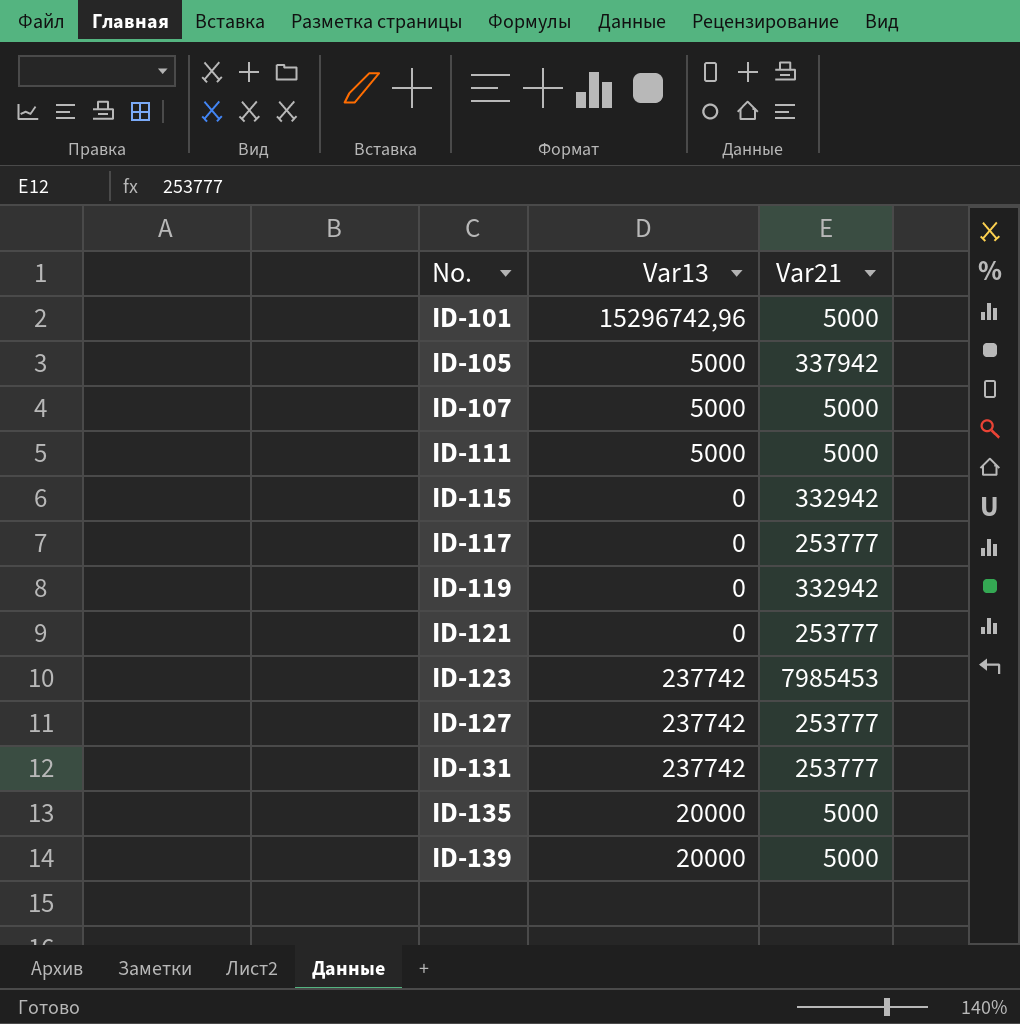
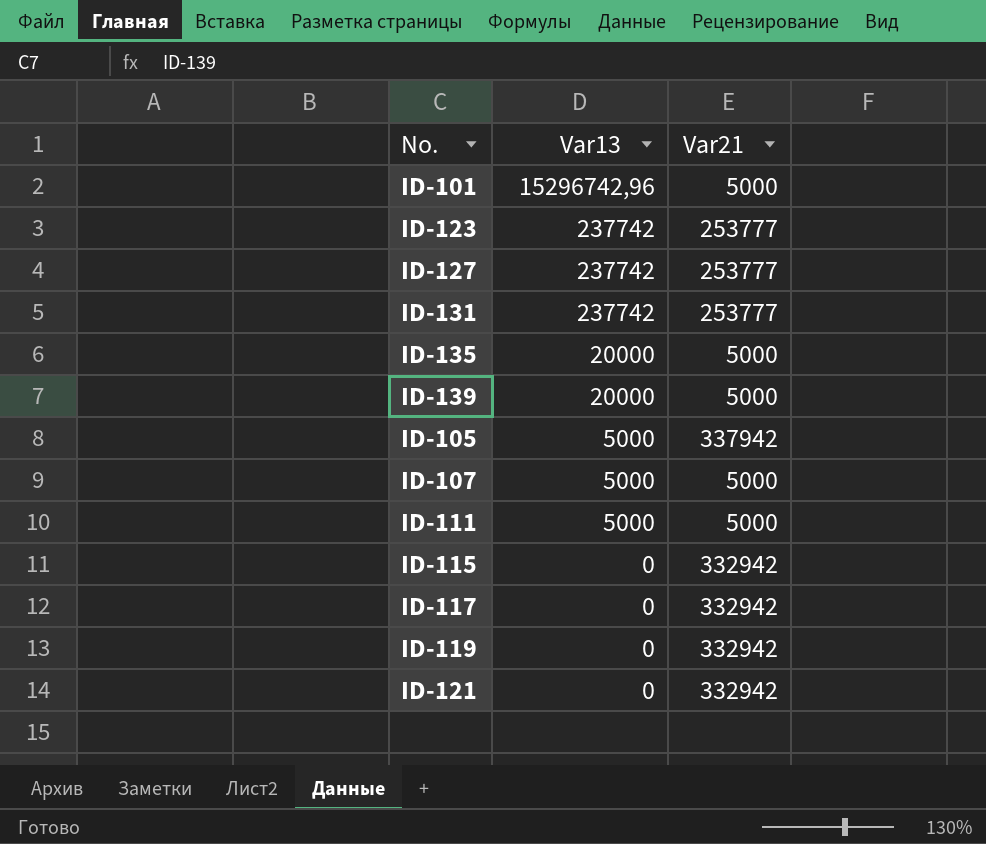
row order: No. ascending -> Var13 descending
ID-123 | Var21: 7985453 -> 253777
ID-117 | Var21: 253777 -> 332942
ID-121 | Var21: 253777 -> 332942

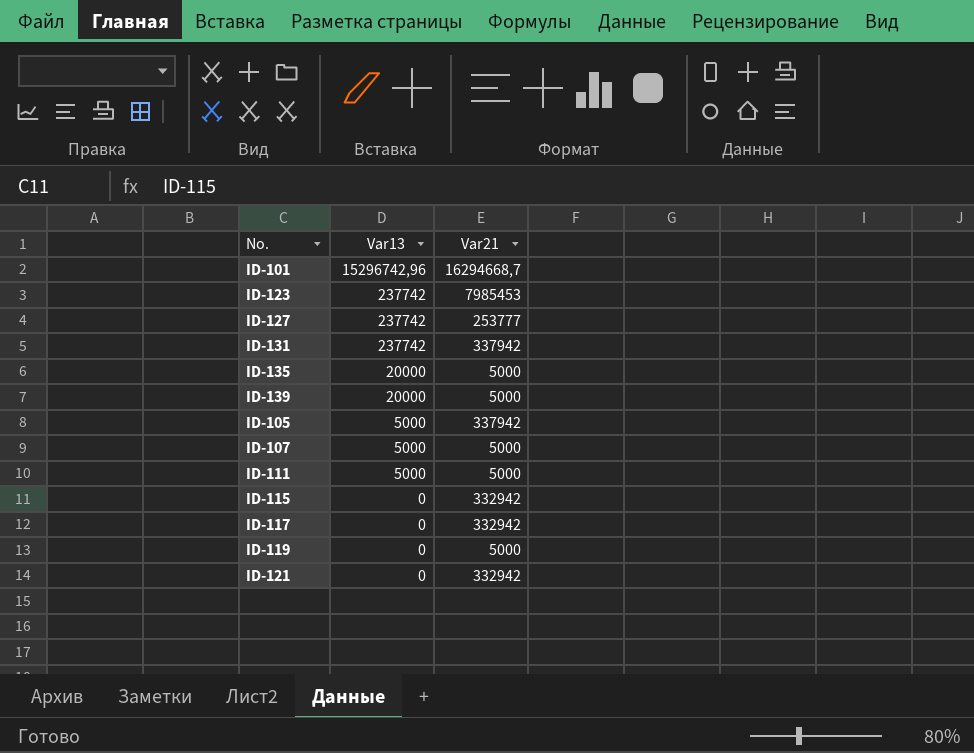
ID-101 | Var21: 5000 -> 16294668,7
ID-123 | Var21: 253777 -> 7985453
ID-131 | Var21: 253777 -> 337942
ID-119 | Var21: 332942 -> 5000

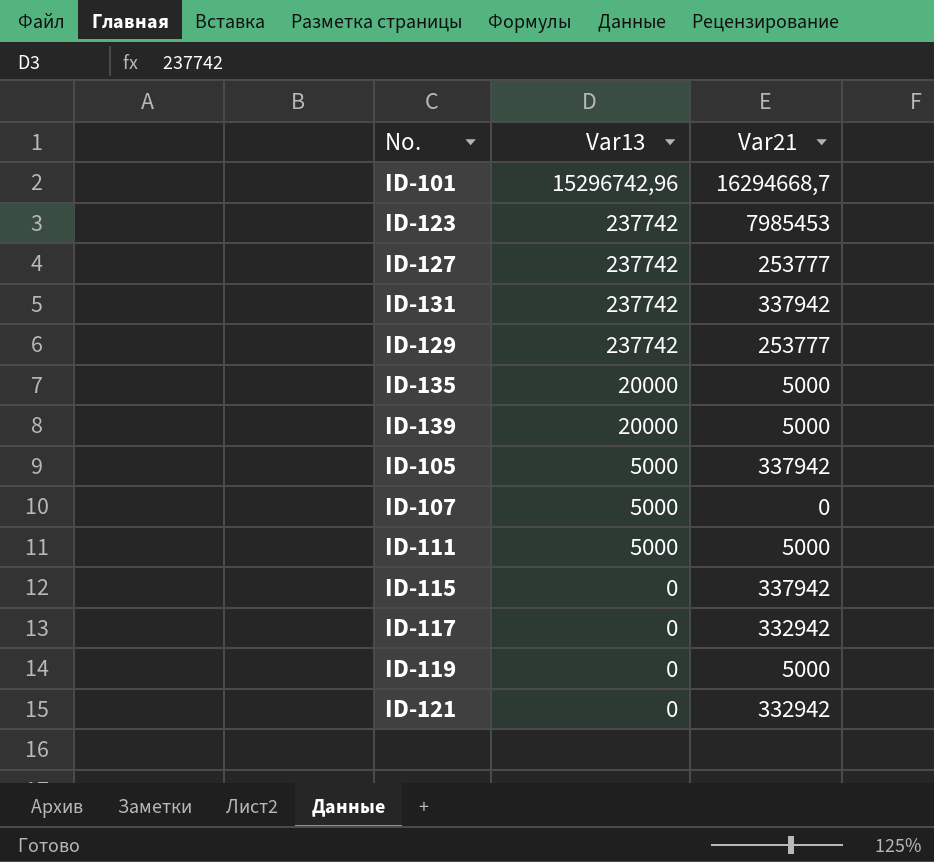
row ID-129: none -> 237742 | 253777
ID-107 | Var21: 5000 -> 0
ID-115 | Var21: 332942 -> 337942

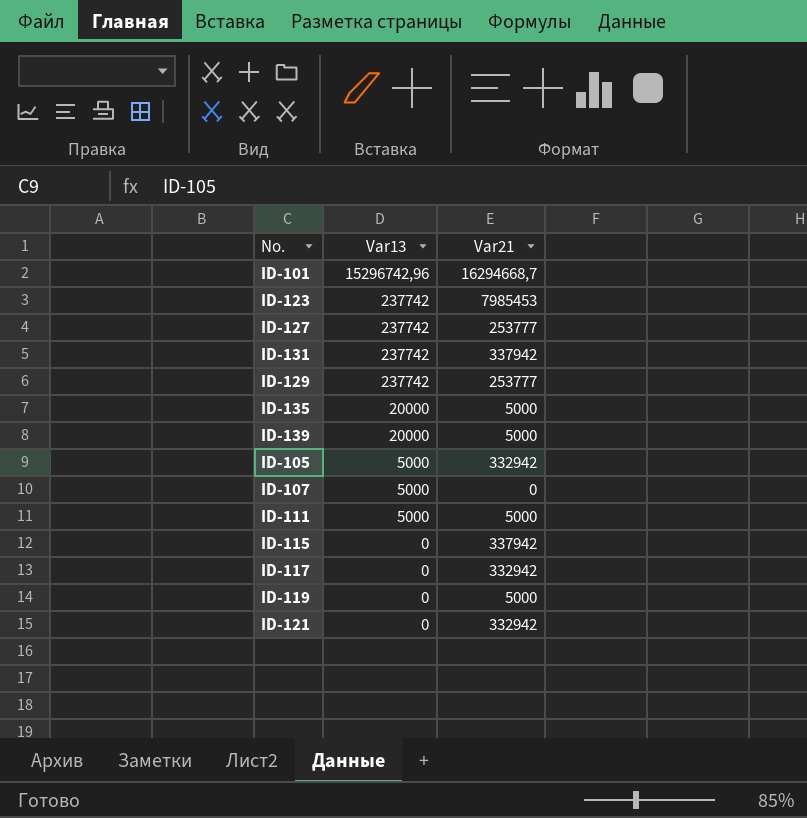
ID-105 | Var21: 337942 -> 332942

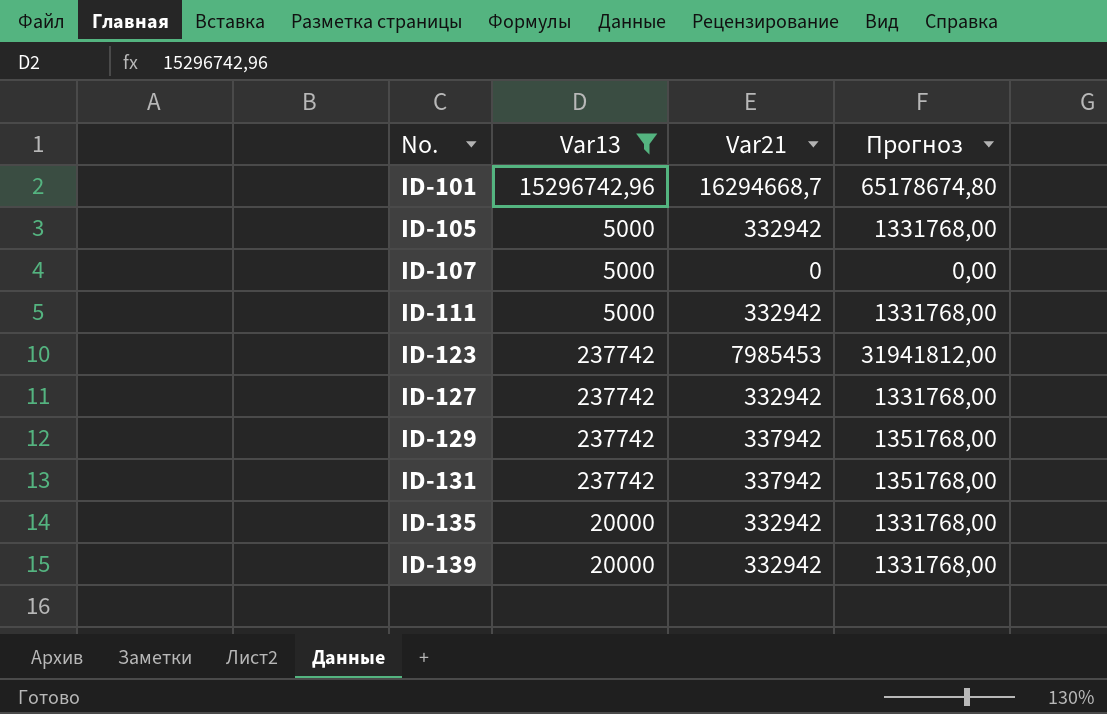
filter: none -> Var13 != 0
row order: Var13 descending -> No. ascending
column Прогноз | formula: none -> [Var21] * 4
ID-111 | Var21: 5000 -> 332942
ID-127 | Var21: 253777 -> 332942
ID-129 | Var21: 253777 -> 337942
ID-135 | Var21: 5000 -> 332942
ID-139 | Var21: 5000 -> 332942

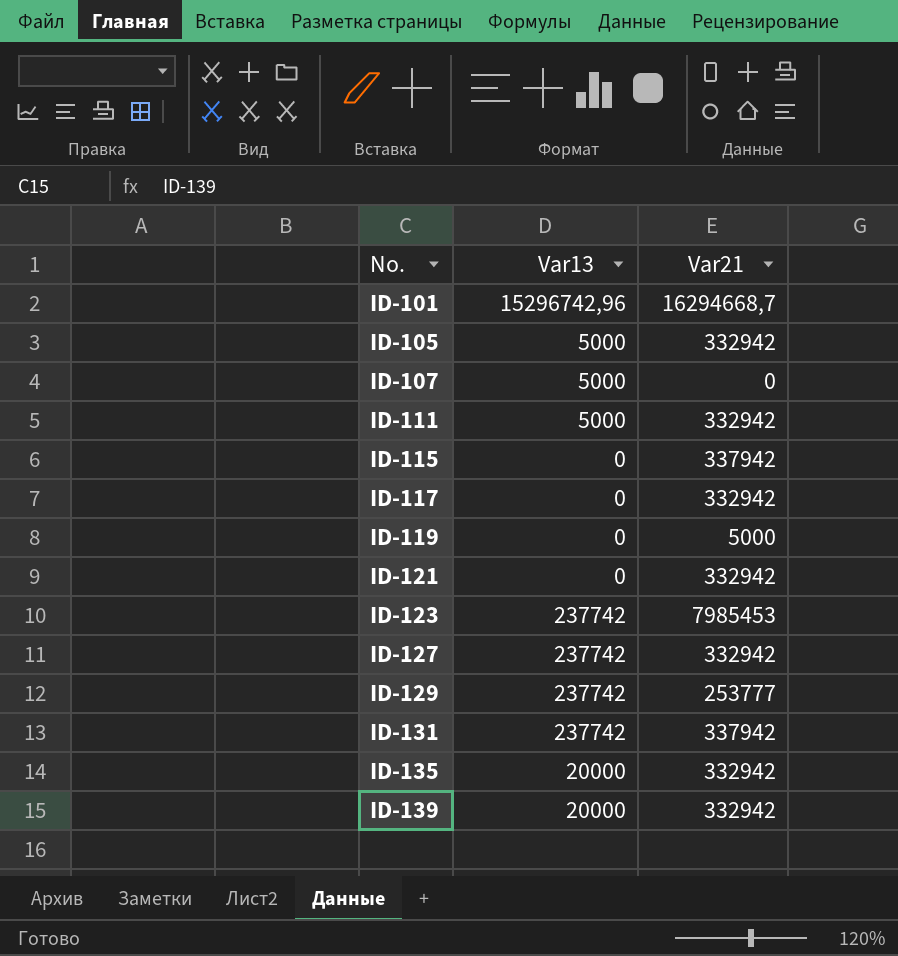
filter: Var13 != 0 -> none
column Прогноз | formula: [Var21] * 4 -> none
ID-129 | Var21: 337942 -> 253777

